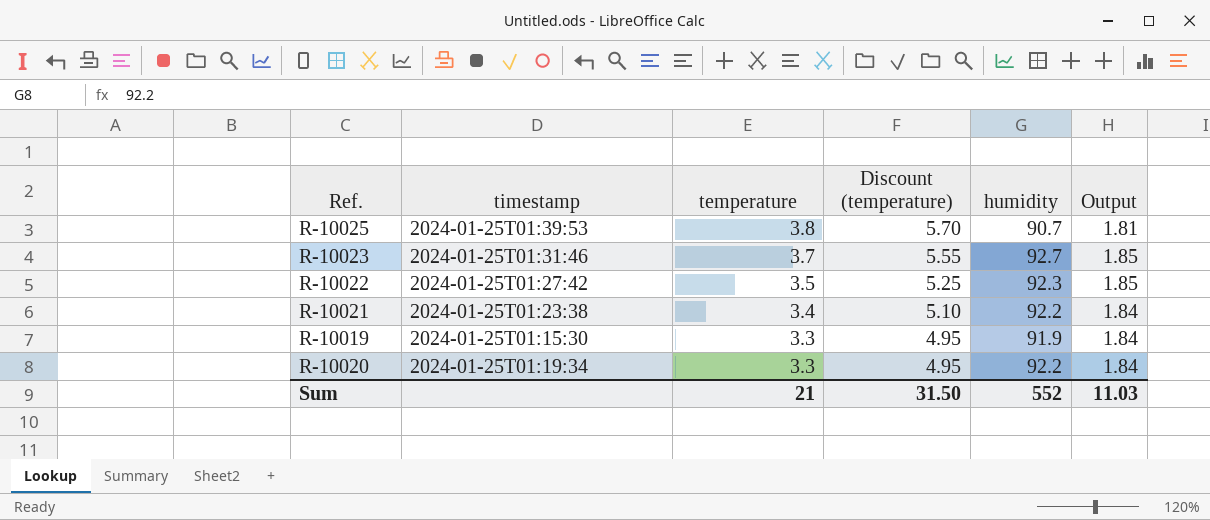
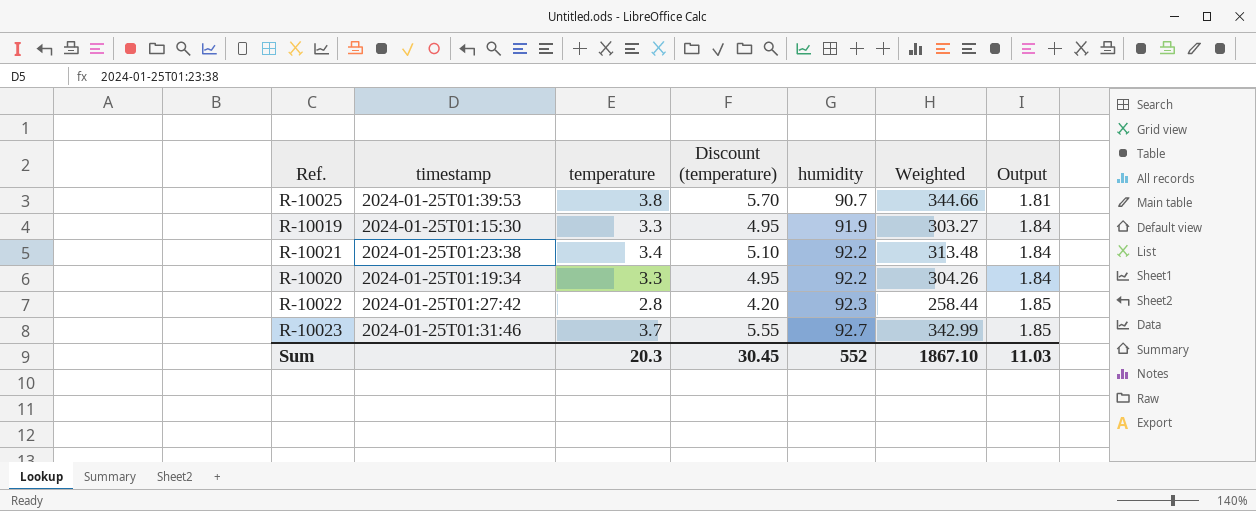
row order: temperature descending -> humidity ascending
column Weighted | formula: none -> [temperature] * [humidity]
R-10022 | temperature: 3.5 -> 2.8
R-10022 | Discount (temperature): 5.25 -> 4.20
Sum | temperature: 21 -> 20.3
Sum | Discount (temperature): 31.50 -> 30.45

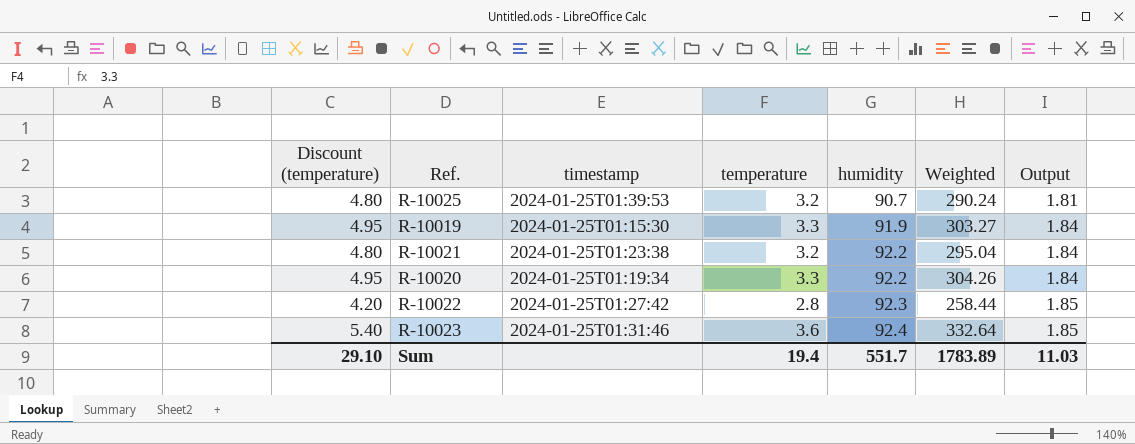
column Discount (temperature) | position: 4 -> 1
R-10025 | Discount (temperature): 5.70 -> 4.80
R-10025 | temperature: 3.8 -> 3.2
R-10025 | Weighted: 344.66 -> 290.24
R-10021 | Discount (temperature): 5.10 -> 4.80
R-10021 | temperature: 3.4 -> 3.2
R-10021 | Weighted: 313.48 -> 295.04
R-10023 | Discount (temperature): 5.55 -> 5.40
R-10023 | temperature: 3.7 -> 3.6
R-10023 | humidity: 92.7 -> 92.4
R-10023 | Weighted: 342.99 -> 332.64
Sum | Discount (temperature): 30.45 -> 29.10
Sum | temperature: 20.3 -> 19.4
Sum | humidity: 552 -> 551.7
Sum | Weighted: 1867.10 -> 1783.89

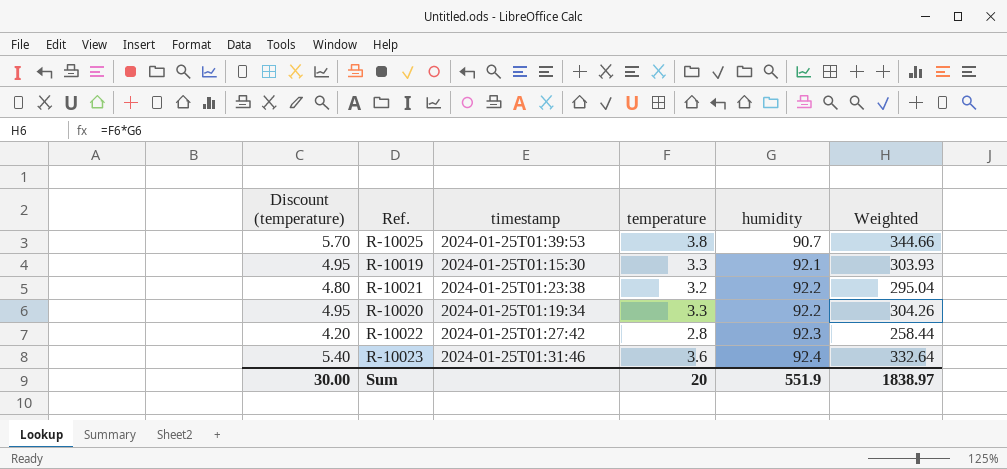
column Output | formula: [humidity] * 0.02 -> none
R-10025 | Discount (temperature): 4.80 -> 5.70
R-10025 | temperature: 3.2 -> 3.8
R-10025 | Weighted: 290.24 -> 344.66
R-10019 | humidity: 91.9 -> 92.1
R-10019 | Weighted: 303.27 -> 303.93
Sum | Discount (temperature): 29.10 -> 30.00
Sum | temperature: 19.4 -> 20
Sum | humidity: 551.7 -> 551.9
Sum | Weighted: 1783.89 -> 1838.97

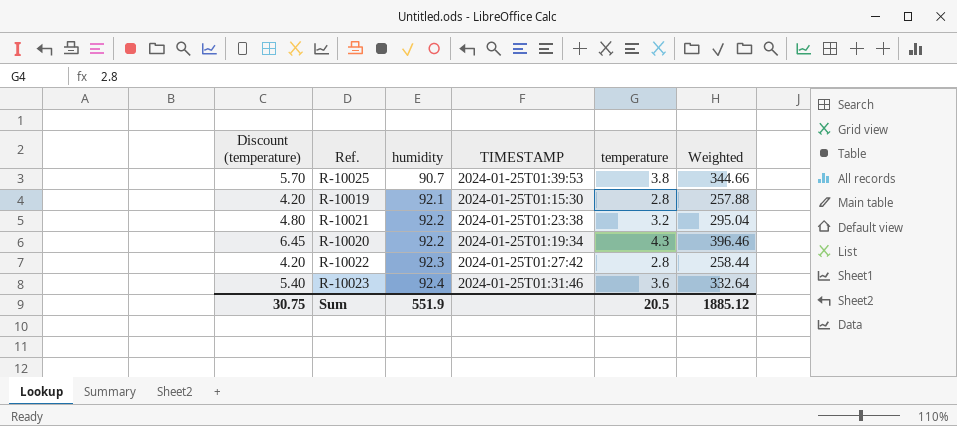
column humidity | position: 5 -> 3
column name: timestamp -> TIMESTAMP
R-10019 | Discount (temperature): 4.95 -> 4.20
R-10019 | temperature: 3.3 -> 2.8
R-10019 | Weighted: 303.93 -> 257.88
R-10020 | Discount (temperature): 4.95 -> 6.45
R-10020 | temperature: 3.3 -> 4.3
R-10020 | Weighted: 304.26 -> 396.46
Sum | Discount (temperature): 30.00 -> 30.75
Sum | temperature: 20 -> 20.5
Sum | Weighted: 1838.97 -> 1885.12

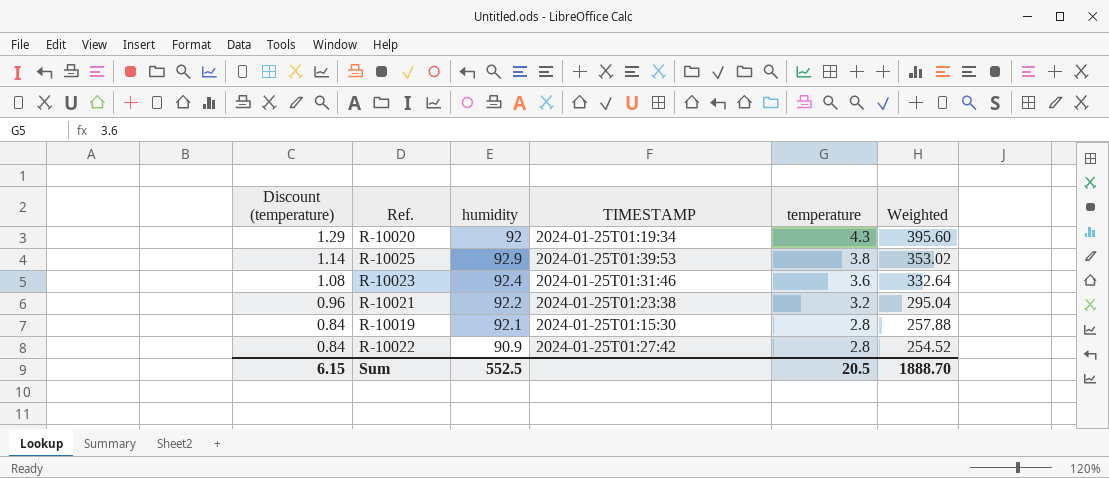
row order: humidity ascending -> Discount (temperature) descending
column Discount (temperature) | formula: [temperature] * 1.5 -> [temperature] * 0.3
R-10020 | humidity: 92.2 -> 92
R-10020 | Weighted: 396.46 -> 395.60
R-10025 | humidity: 90.7 -> 92.9
R-10025 | Weighted: 344.66 -> 353.02
R-10022 | humidity: 92.3 -> 90.9
R-10022 | Weighted: 258.44 -> 254.52
Sum | Discount (temperature): 30.75 -> 6.15
Sum | humidity: 551.9 -> 552.5
Sum | Weighted: 1885.12 -> 1888.70

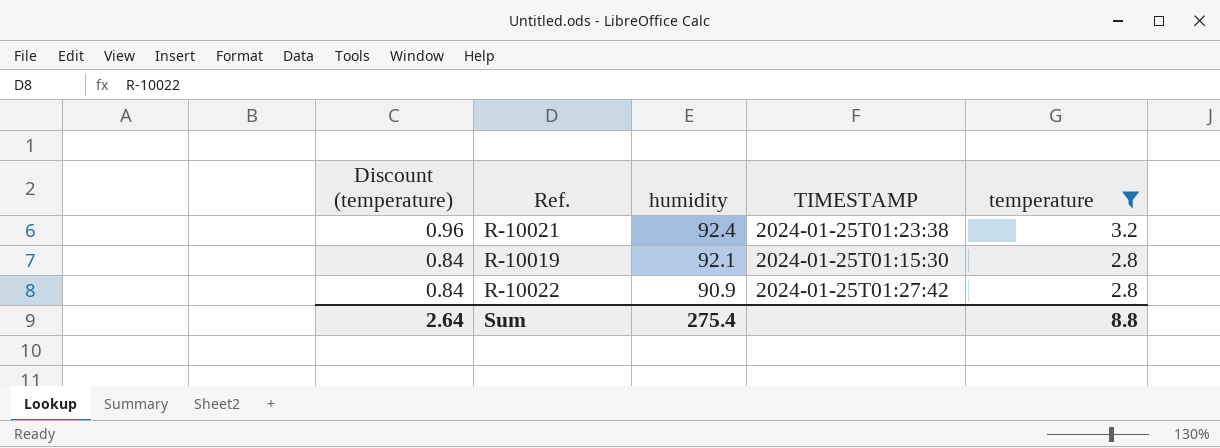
filter: none -> temperature <= 3.2
column Weighted | formula: [humidity] * [temperature] -> none
R-10021 | humidity: 92.2 -> 92.4
Sum | Discount (temperature): 6.15 -> 2.64
Sum | humidity: 552.5 -> 275.4
Sum | temperature: 20.5 -> 8.8

